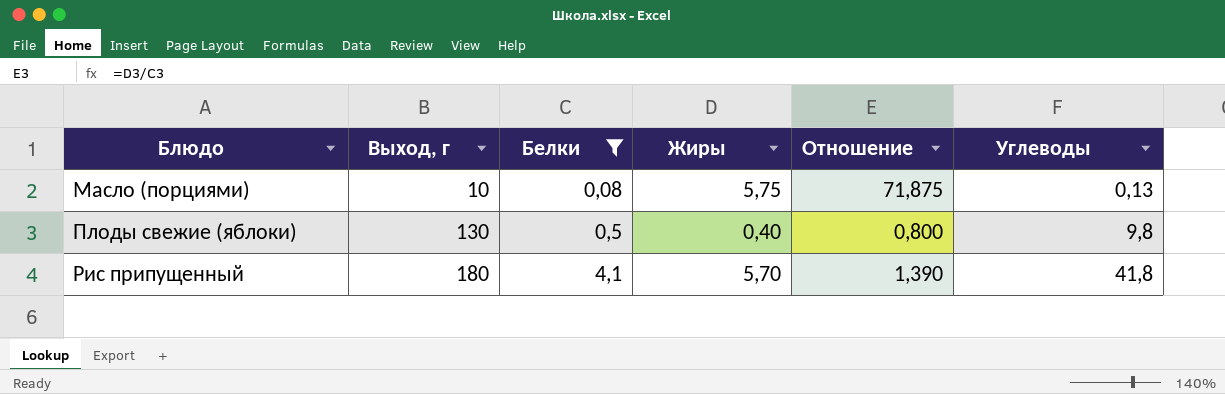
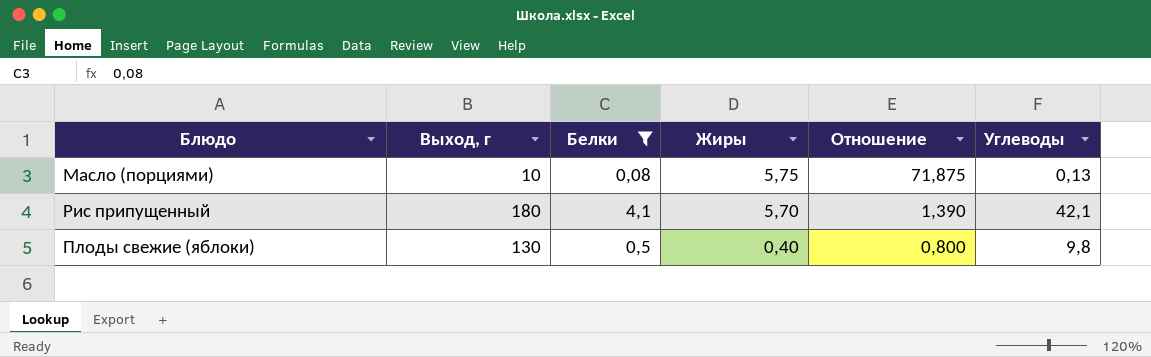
row order: Блюдо ascending -> Жиры descending
Рис припущенный | Углеводы: 41,8 -> 42,1

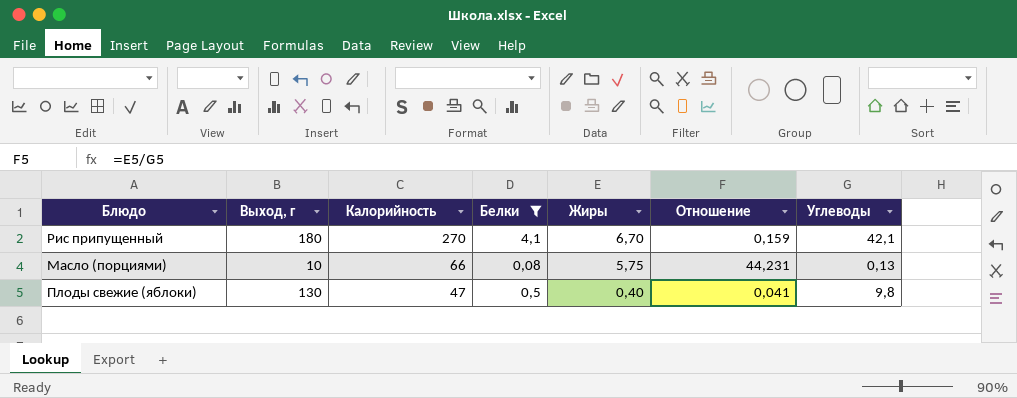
row order: Жиры descending -> Калорийность descending
column Калорийность | position: none -> 3
column Отношение | formula: [Жиры] / [Белки] -> [Жиры] / [Углеводы]
Рис припущенный | Жиры: 5,70 -> 6,70

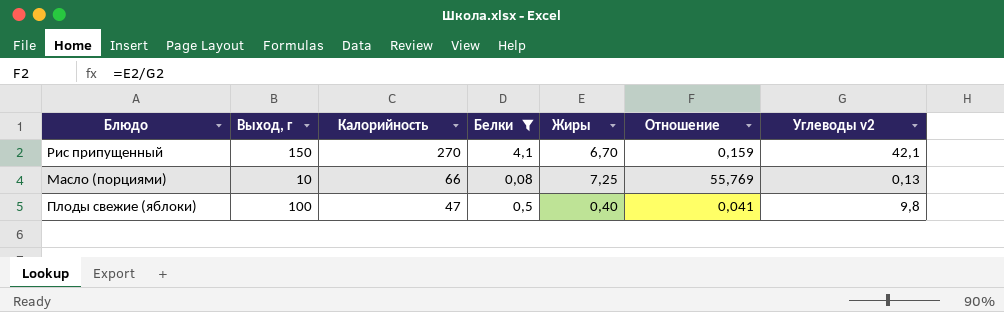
column name: Углеводы -> Углеводы v2
Рис припущенный | Выход, г: 180 -> 150
Масло (порциями) | Жиры: 5,75 -> 7,25
Масло (порциями) | Отношение: 44,231 -> 55,769
Плоды свежие (яблоки) | Выход, г: 130 -> 100

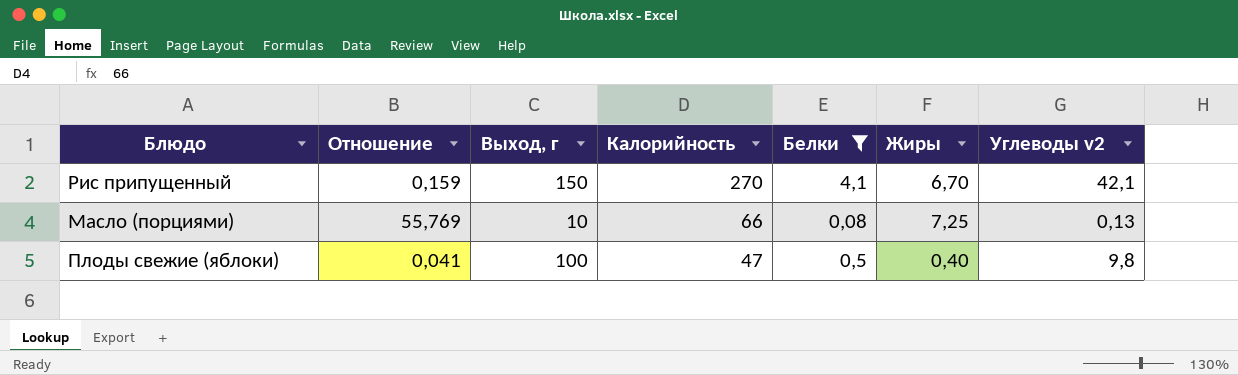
column Отношение | position: 6 -> 2

